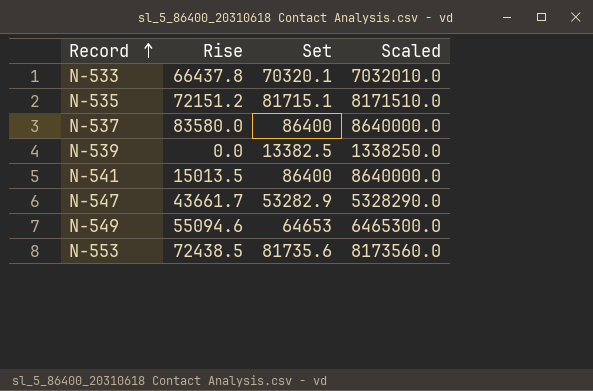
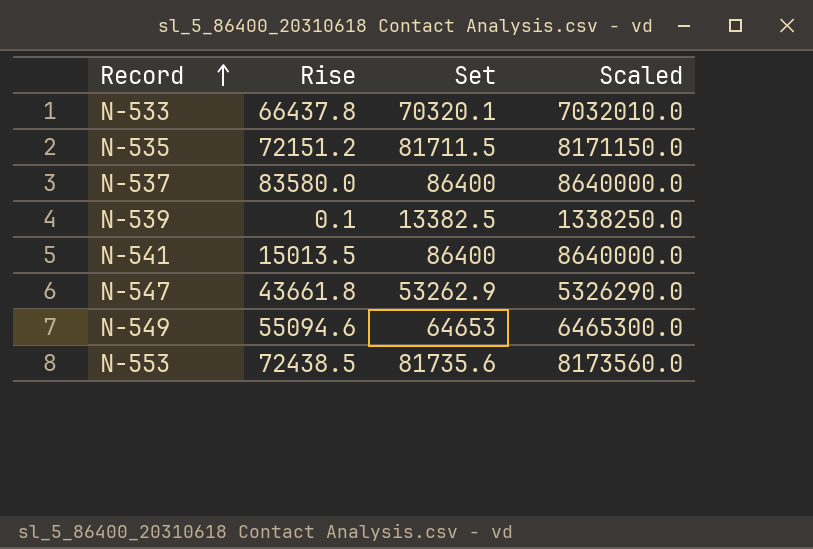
N-535 | Set: 81715.1 -> 81711.5
N-535 | Scaled: 8171510.0 -> 8171150.0
N-539 | Rise: 0.0 -> 0.1
N-547 | Rise: 43661.7 -> 43661.8
N-547 | Set: 53282.9 -> 53262.9
N-547 | Scaled: 5328290.0 -> 5326290.0

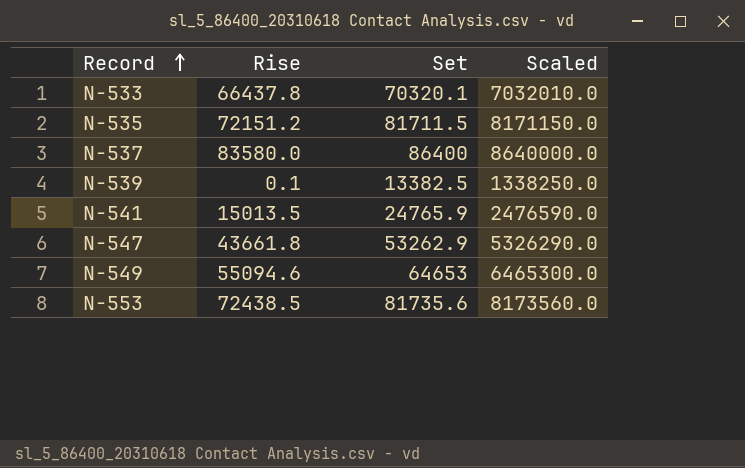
N-541 | Set: 86400 -> 24765.9
N-541 | Scaled: 8640000.0 -> 2476590.0

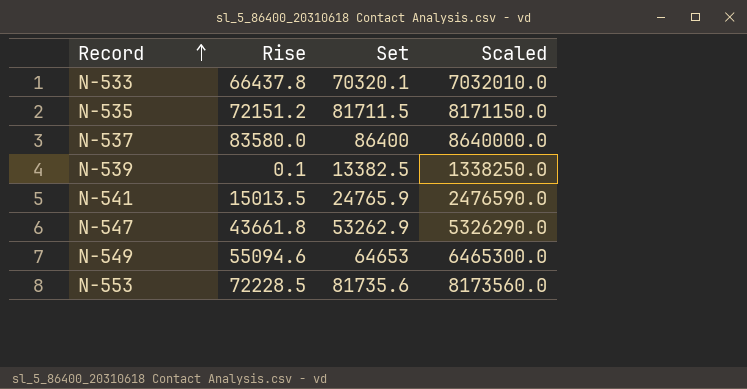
N-553 | Rise: 72438.5 -> 72228.5

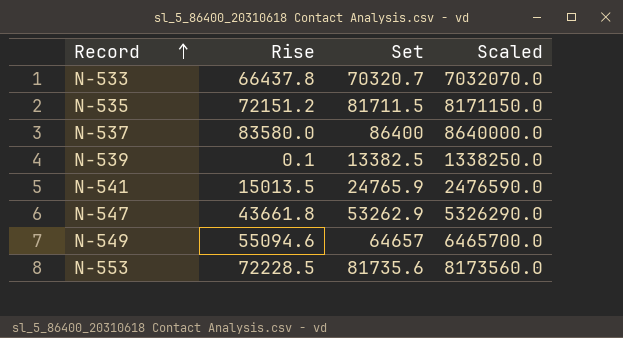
N-533 | Set: 70320.1 -> 70320.7
N-533 | Scaled: 7032010.0 -> 7032070.0
N-549 | Set: 64653 -> 64657
N-549 | Scaled: 6465300.0 -> 6465700.0

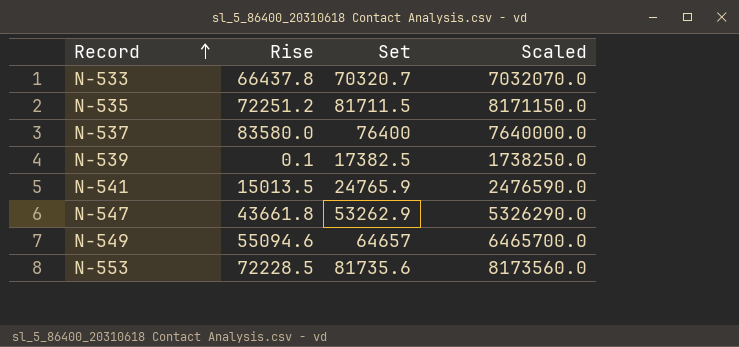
N-535 | Rise: 72151.2 -> 72251.2
N-537 | Set: 86400 -> 76400
N-537 | Scaled: 8640000.0 -> 7640000.0
N-539 | Set: 13382.5 -> 17382.5
N-539 | Scaled: 1338250.0 -> 1738250.0

